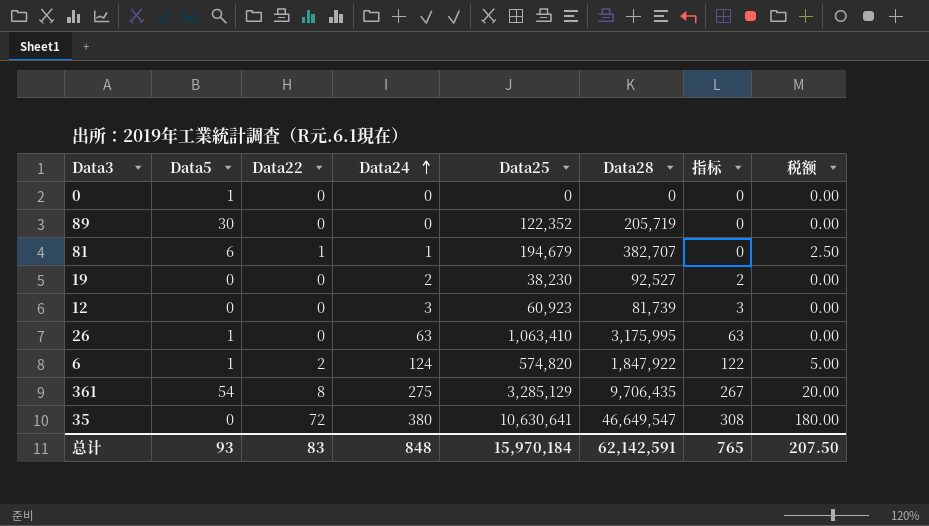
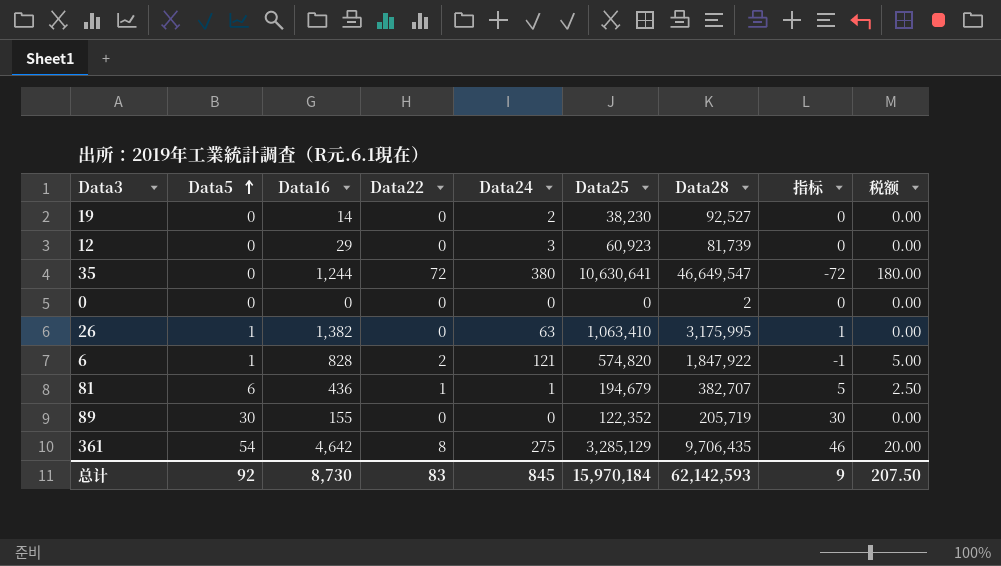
row order: Data24 ascending -> Data5 ascending
column Data16 | position: none -> 3
column 指标 | formula: [Data24] - [Data22] -> [Data5] - [Data22]
0 | Data5: 1 -> 0
0 | Data28: 0 -> 2
6 | Data24: 124 -> 121
总计 | Data5: 93 -> 92
总计 | Data24: 848 -> 845
总计 | Data28: 62,142,591 -> 62,142,593
总计 | 指标: 765 -> 9

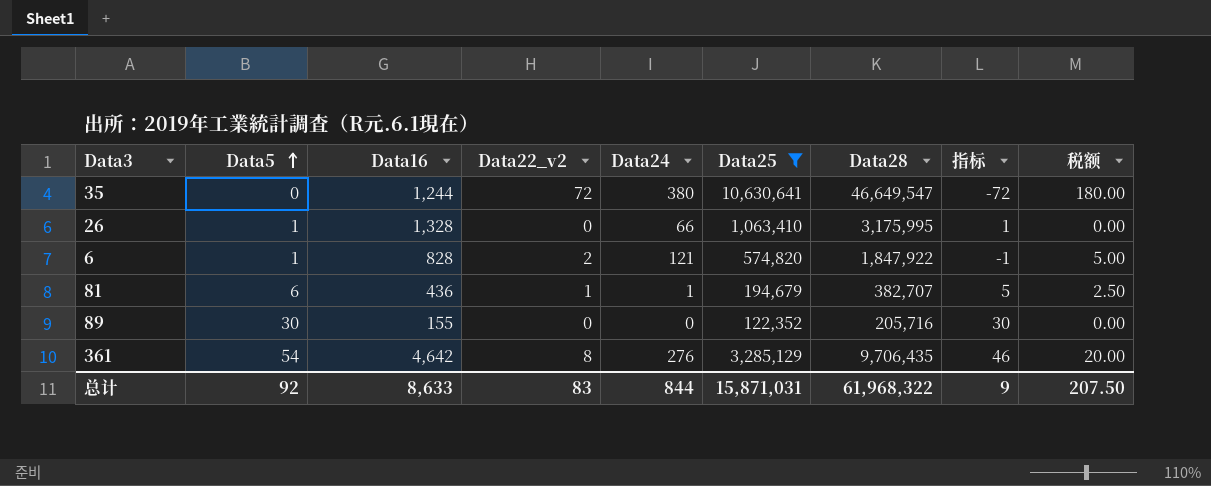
filter: none -> Data25 >= 122,352
column name: Data22 -> Data22_v2
26 | Data16: 1,382 -> 1,328
26 | Data24: 63 -> 66
89 | Data28: 205,719 -> 205,716
361 | Data24: 275 -> 276
总计 | Data16: 8,730 -> 8,633
总计 | Data24: 845 -> 844
总计 | Data25: 15,970,184 -> 15,871,031
总计 | Data28: 62,142,593 -> 61,968,322

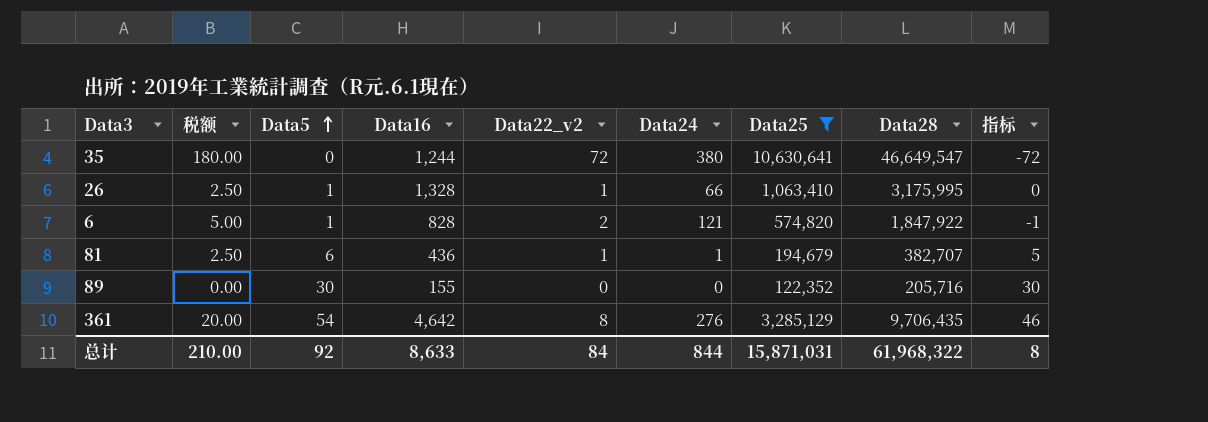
column 税额 | position: 9 -> 2
26 | 税额: 0.00 -> 2.50
26 | Data22_v2: 0 -> 1
26 | 指标: 1 -> 0
总计 | 税额: 207.50 -> 210.00
总计 | Data22_v2: 83 -> 84
总计 | 指标: 9 -> 8

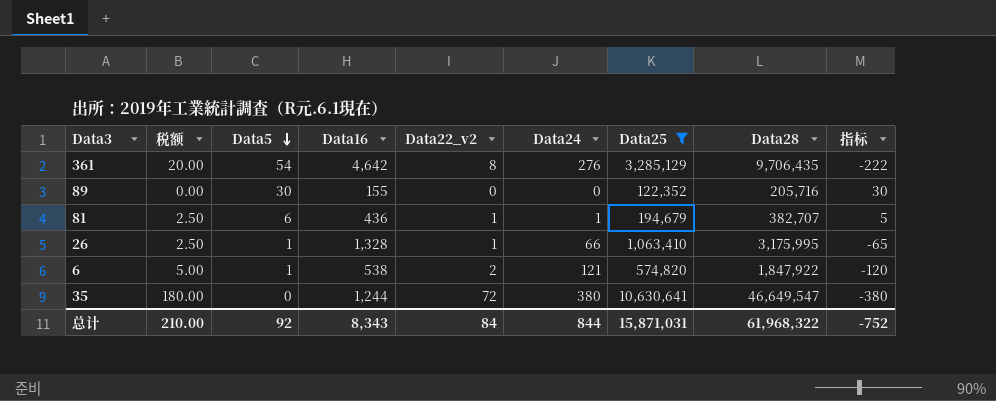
row order: Data5 ascending -> Data5 descending
column 指标 | formula: [Data5] - [Data22_v2] -> [Data5] - [Data24]
6 | Data16: 828 -> 538
总计 | Data16: 8,633 -> 8,343
总计 | 指标: 8 -> -752

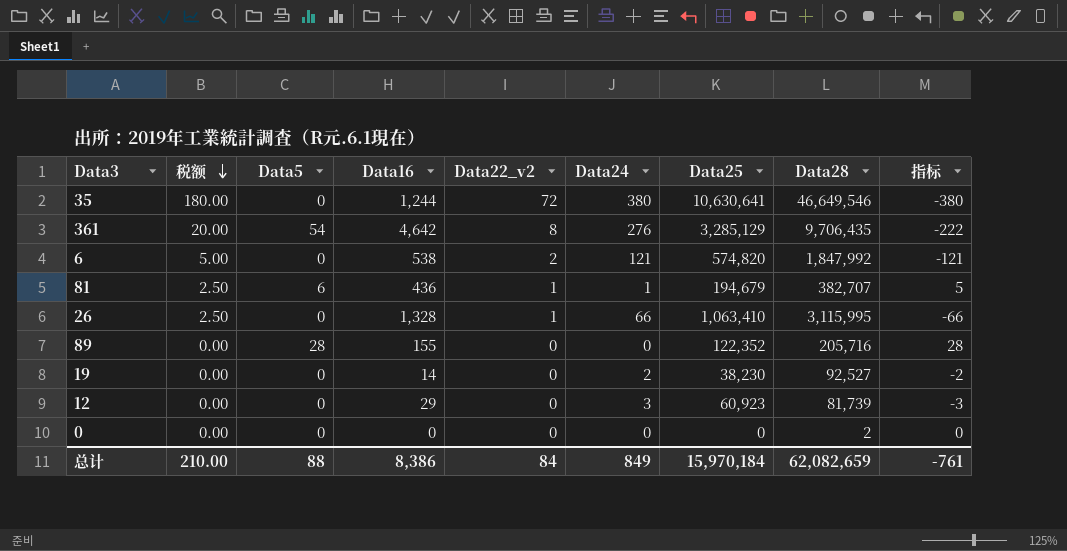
filter: Data25 >= 122,352 -> none
row order: Data5 descending -> 税额 descending
35 | Data28: 46,649,547 -> 46,649,546
6 | Data5: 1 -> 0
6 | Data28: 1,847,922 -> 1,847,992
6 | 指标: -120 -> -121
26 | Data5: 1 -> 0
26 | Data28: 3,175,995 -> 3,115,995
26 | 指标: -65 -> -66
89 | Data5: 30 -> 28
89 | 指标: 30 -> 28
总计 | Data5: 92 -> 88
总计 | Data16: 8,343 -> 8,386
总计 | Data24: 844 -> 849
总计 | Data25: 15,871,031 -> 15,970,184
总计 | Data28: 61,968,322 -> 62,082,659
总计 | 指标: -752 -> -761

